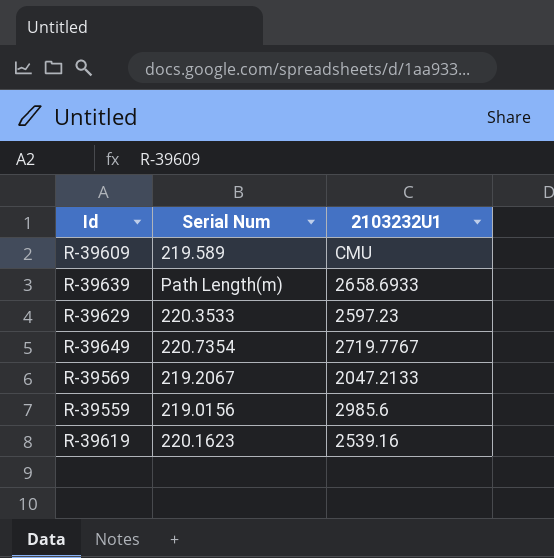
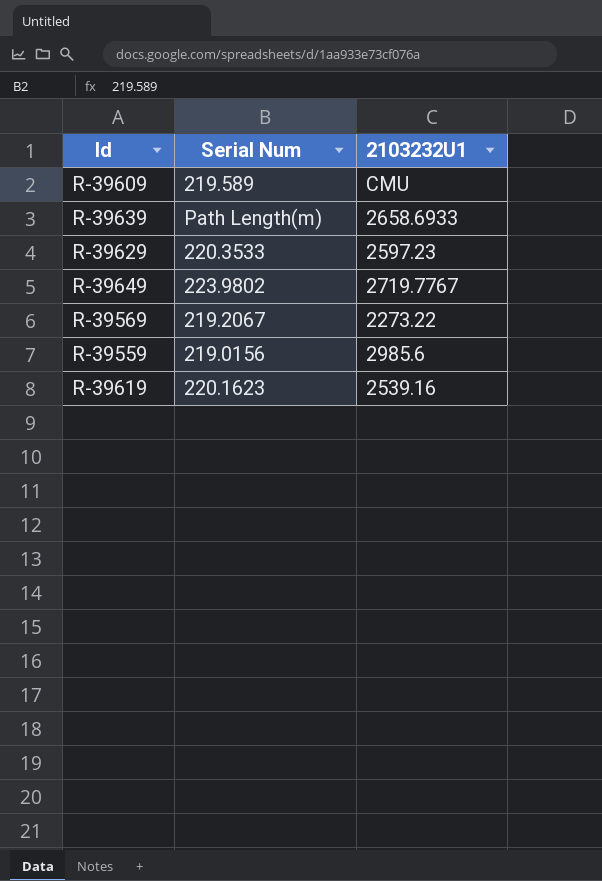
R-39649 | Serial Num: 220.7354 -> 223.9802
R-39569 | 2103232U1: 2047.2133 -> 2273.22

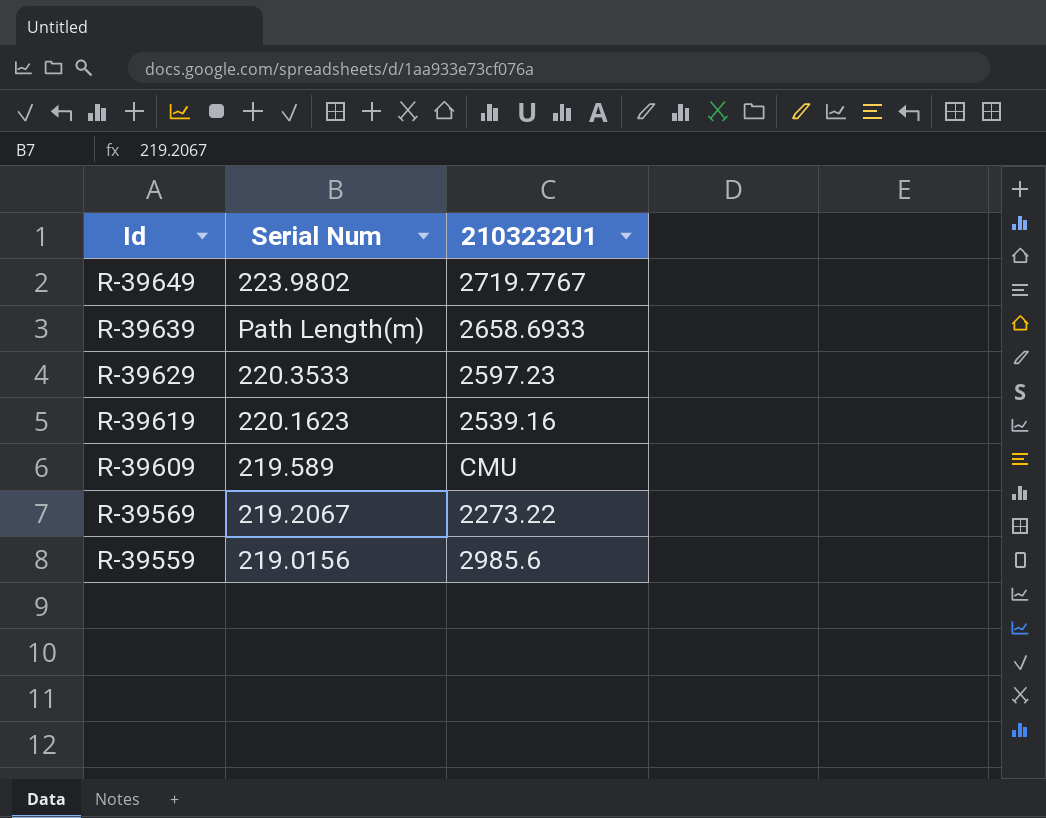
row order: none -> Id descending

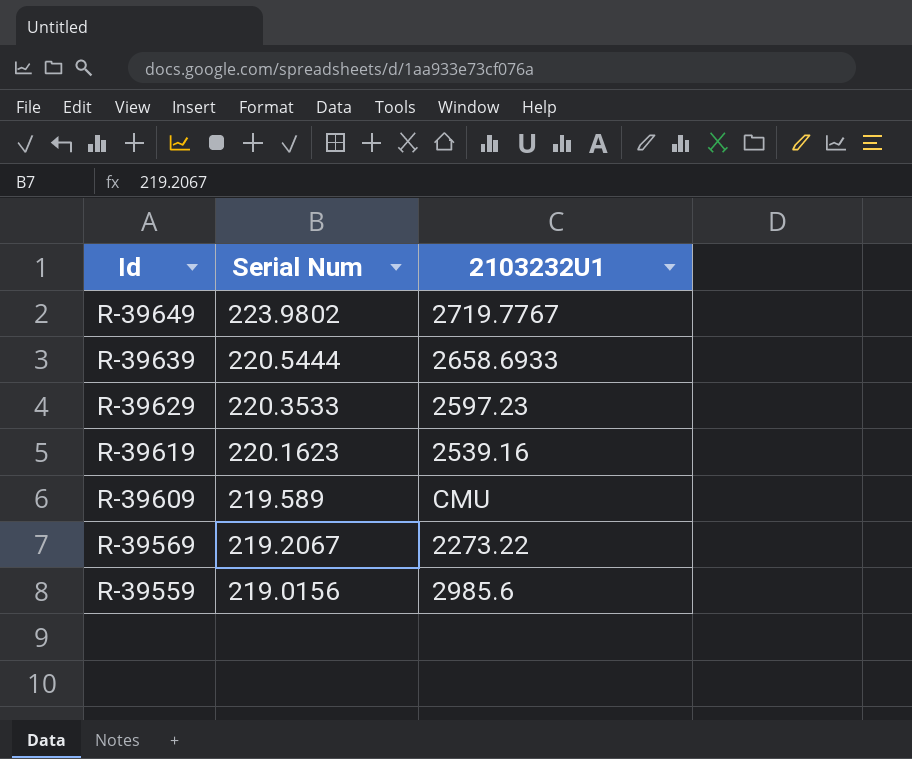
R-39639 | Serial Num: Path Length(m) -> 220.5444

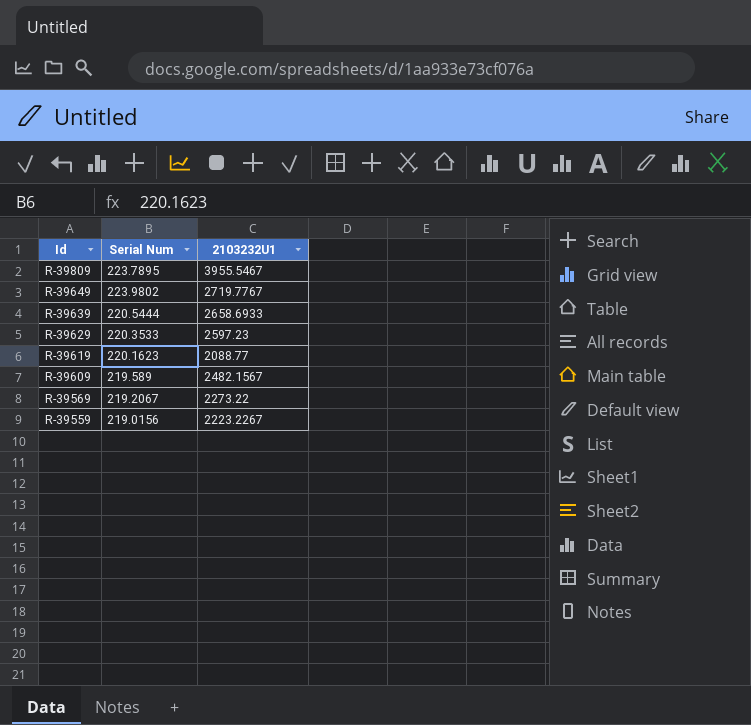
row R-39809: none -> 223.7895 | 3955.5467
R-39619 | 2103232U1: 2539.16 -> 2088.77
R-39609 | 2103232U1: CMU -> 2482.1567
R-39559 | 2103232U1: 2985.6 -> 2223.2267

